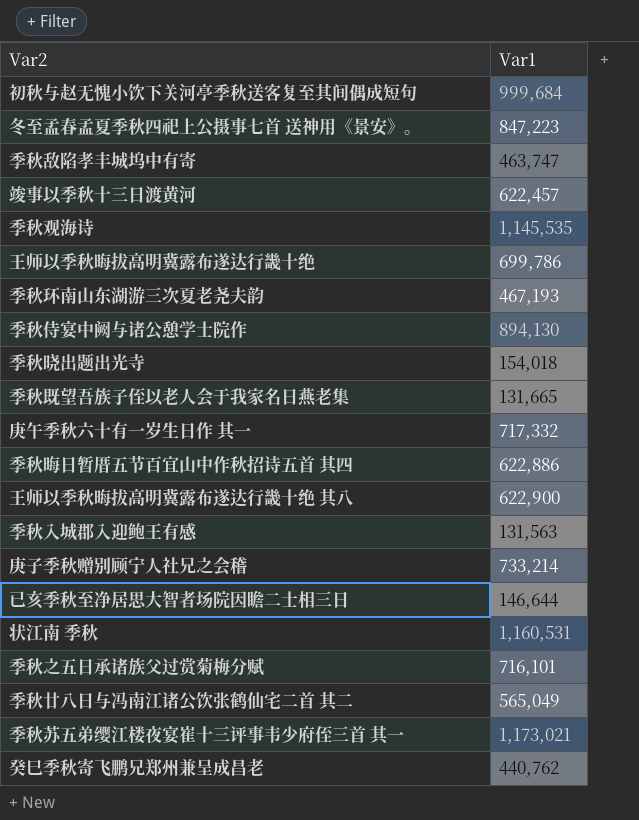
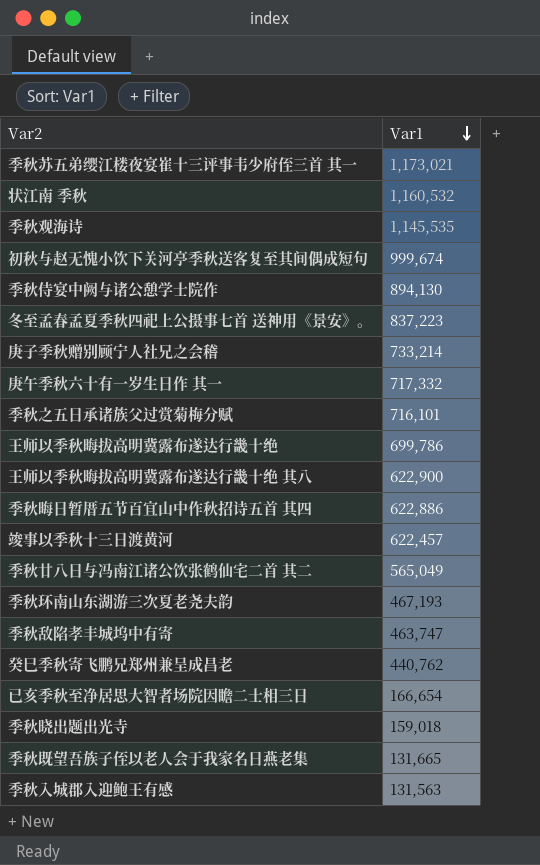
row order: none -> Var1 descending
状江南 季秋 | Var1: 1,160,531 -> 1,160,532
初秋与赵无愧小饮下关河亭季秋送客复至其间偶成短句 | Var1: 999,684 -> 999,674
冬至孟春孟夏季秋四祀上公摄事七首 送神用《景安》。 | Var1: 847,223 -> 837,223
已亥季秋至净居思大智者场院因瞻二士相三日 | Var1: 146,644 -> 166,654
季秋晓出题出光寺 | Var1: 154,018 -> 159,018

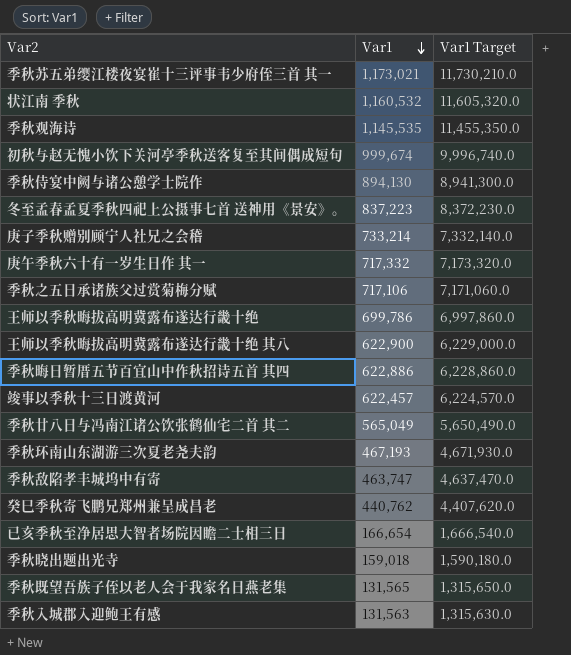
column Var1 Target | formula: none -> [Var1] * 10
季秋之五日承诸族父过赏菊梅分赋 | Var1: 716,101 -> 717,106
季秋既望吾族子侄以老人会于我家名日燕老集 | Var1: 131,665 -> 131,565

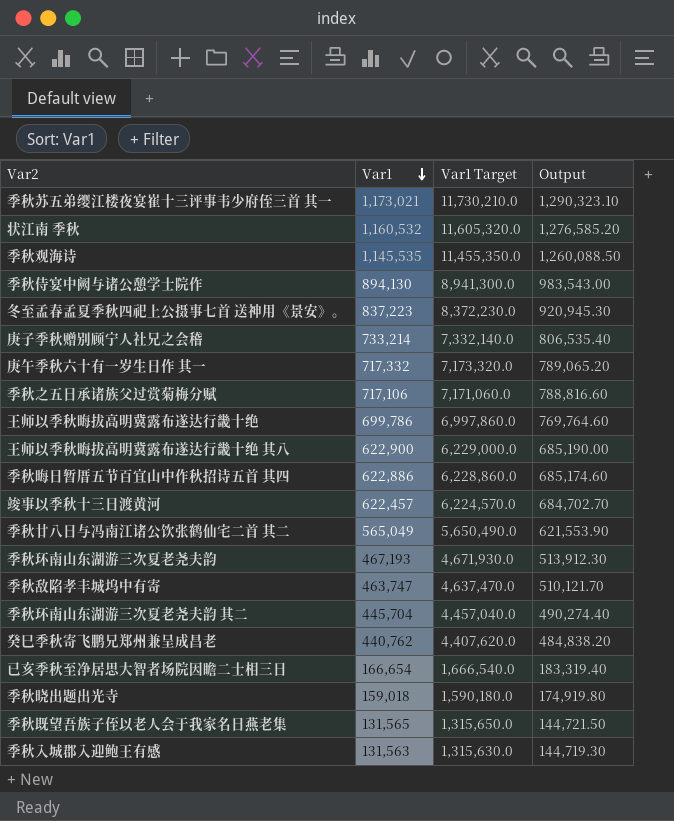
column Output | formula: none -> [Var1] * 1.1
row 初秋与赵无愧小饮下关河亭季秋送客复至其间偶成短句: 999,674 | 9,996,740.0 -> none
row 季秋环南山东湖游三次夏老尧夫韵 其二: none -> 445,704 | 4,457,040.0 | 490,274.40

